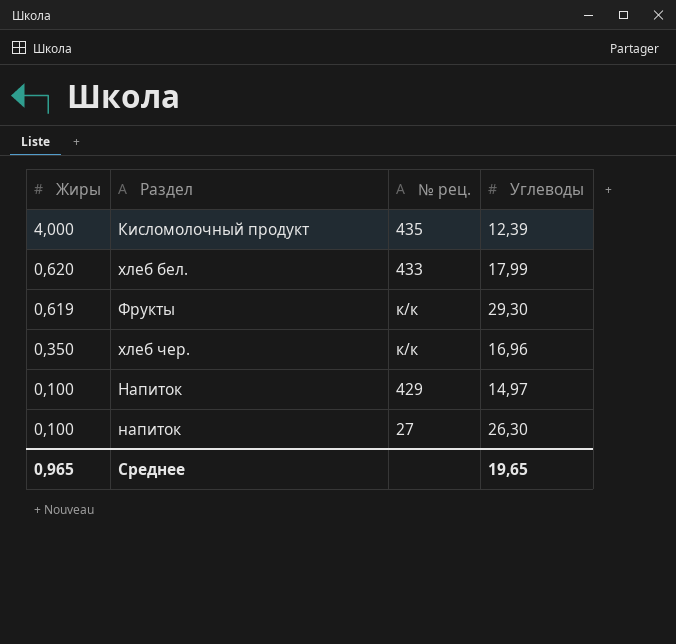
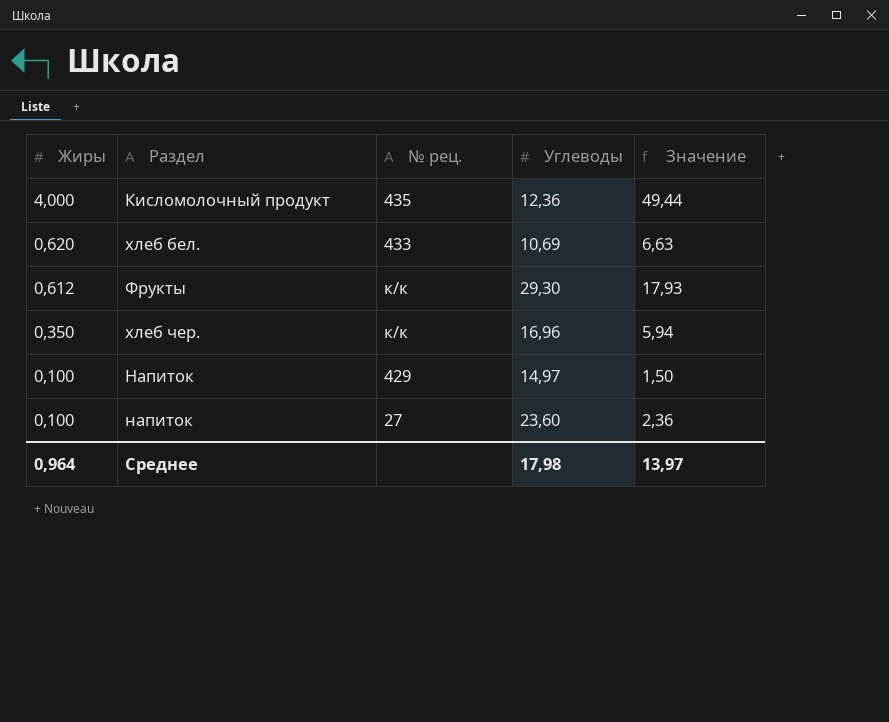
column Значение | formula: none -> [Жиры] * [Углеводы]
Кисломолочный продукт | Углеводы: 12,39 -> 12,36
хлеб бел. | Углеводы: 17,99 -> 10,69
Фрукты | Жиры: 0,619 -> 0,612
напиток | Углеводы: 26,30 -> 23,60
Среднее | Жиры: 0,965 -> 0,964
Среднее | Углеводы: 19,65 -> 17,98

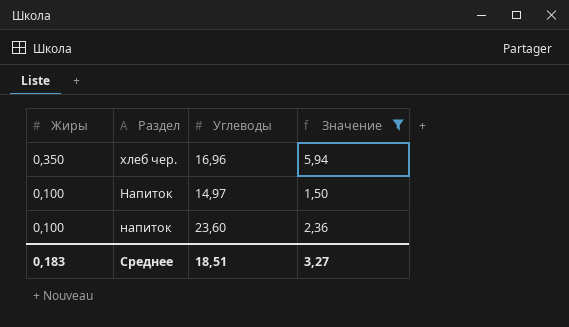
filter: none -> Значение <= 5,94
column № рец. | position: 3 -> none
Среднее | Жиры: 0,964 -> 0,183
Среднее | Углеводы: 17,98 -> 18,51
Среднее | Значение: 13,97 -> 3,27

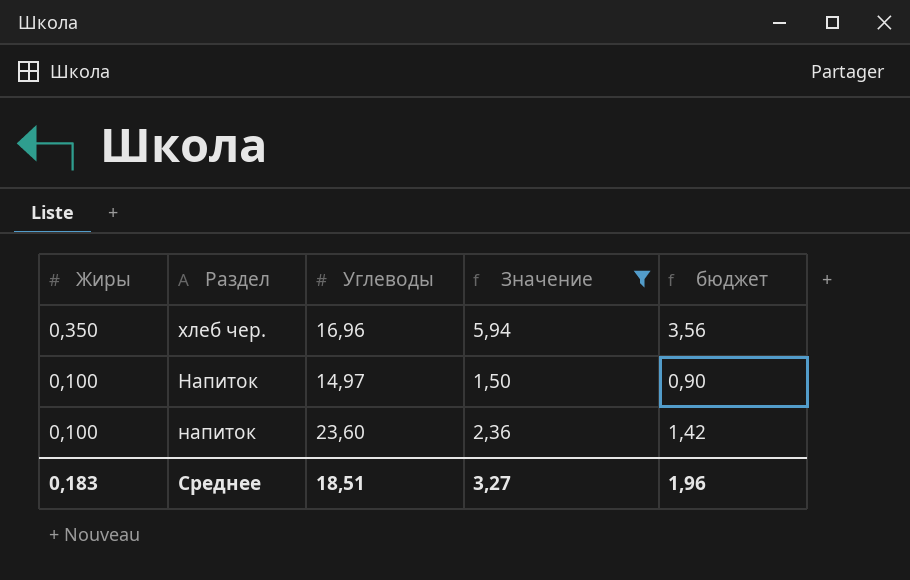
column бюджет | formula: none -> [Значение] * 0,6

